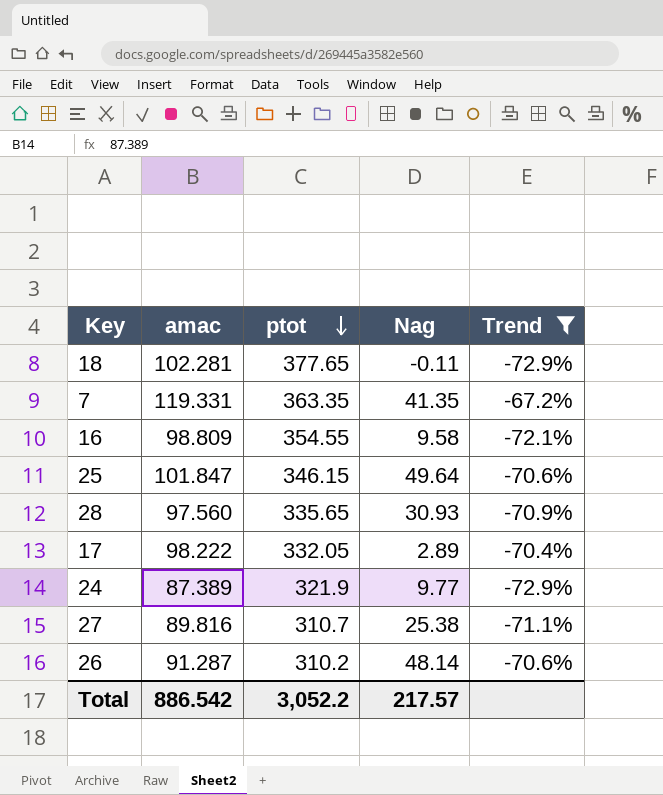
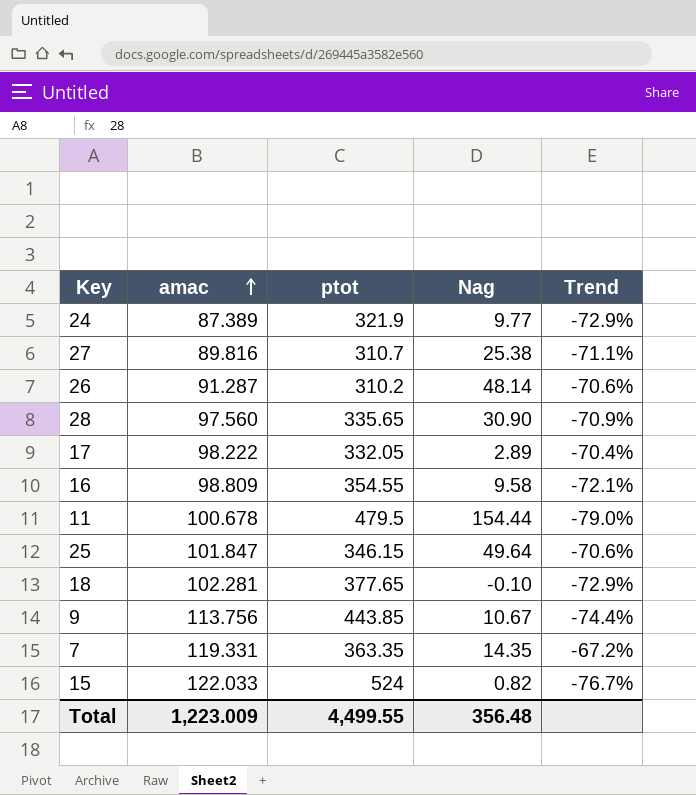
filter: Trend >= -72.9% -> none
row order: ptot descending -> amac ascending
28 | Nag: 30.93 -> 30.90
18 | Nag: -0.11 -> -0.10
7 | Nag: 41.35 -> 14.35
Total | amac: 886.542 -> 1,223.009
Total | ptot: 3,052.2 -> 4,499.55
Total | Nag: 217.57 -> 356.48

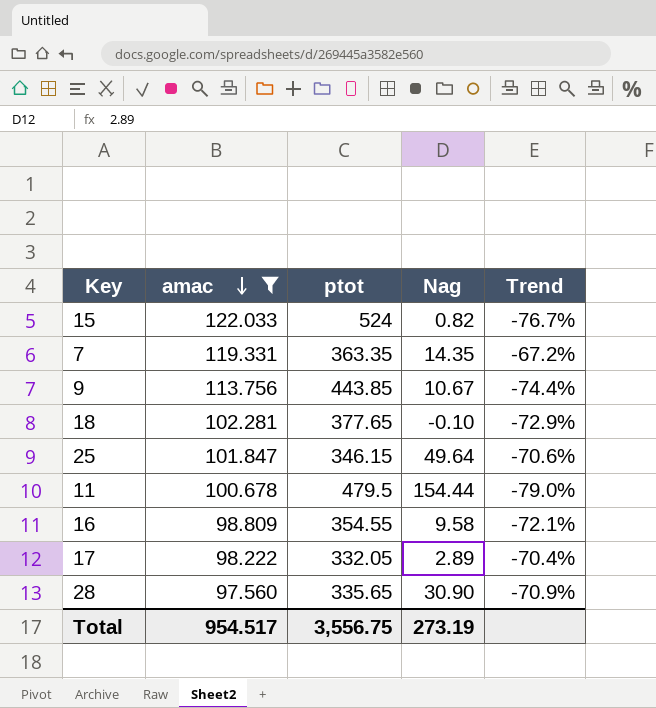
filter: none -> amac >= 97.560
row order: amac ascending -> amac descending
Total | amac: 1,223.009 -> 954.517
Total | ptot: 4,499.55 -> 3,556.75
Total | Nag: 356.48 -> 273.19

